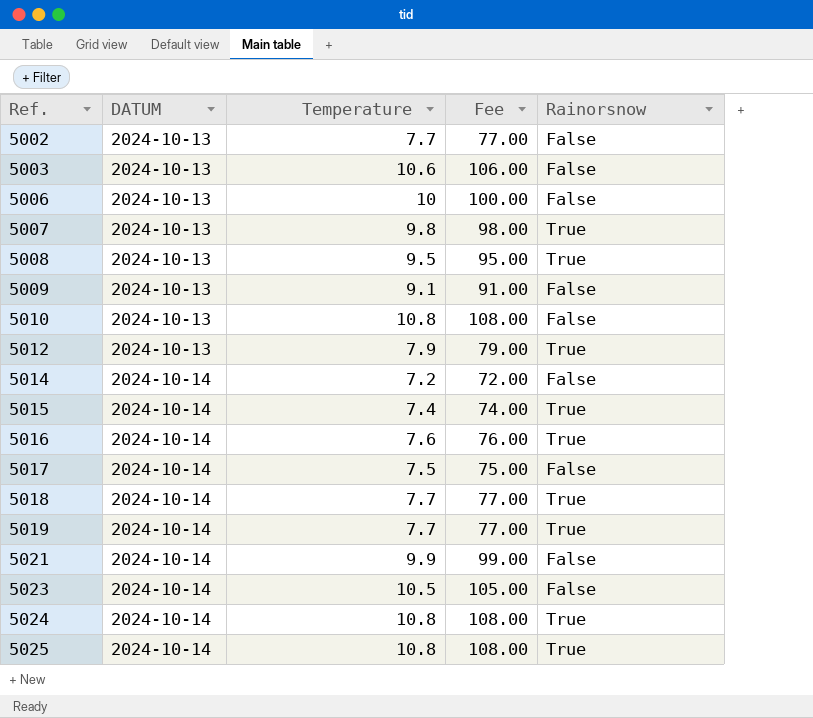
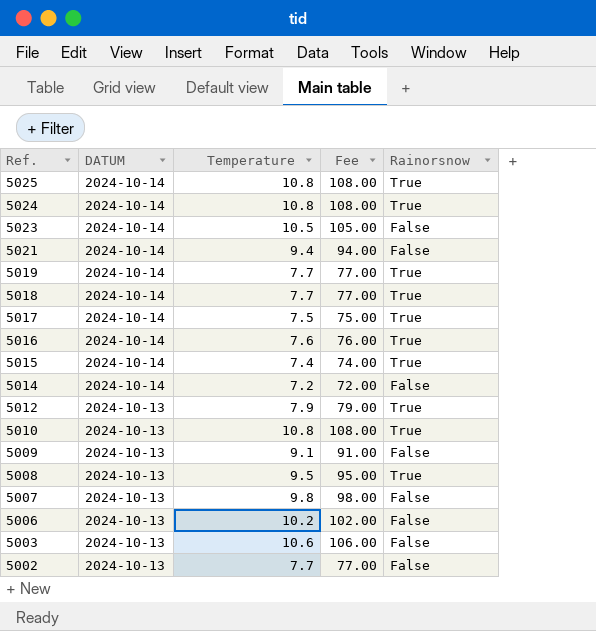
row order: Ref. ascending -> Ref. descending
5021 | Temperature: 9.9 -> 9.4
5021 | Fee: 99.00 -> 94.00
5017 | Rainorsnow: False -> True
5010 | Rainorsnow: False -> True
5007 | Rainorsnow: True -> False
5006 | Temperature: 10 -> 10.2
5006 | Fee: 100.00 -> 102.00

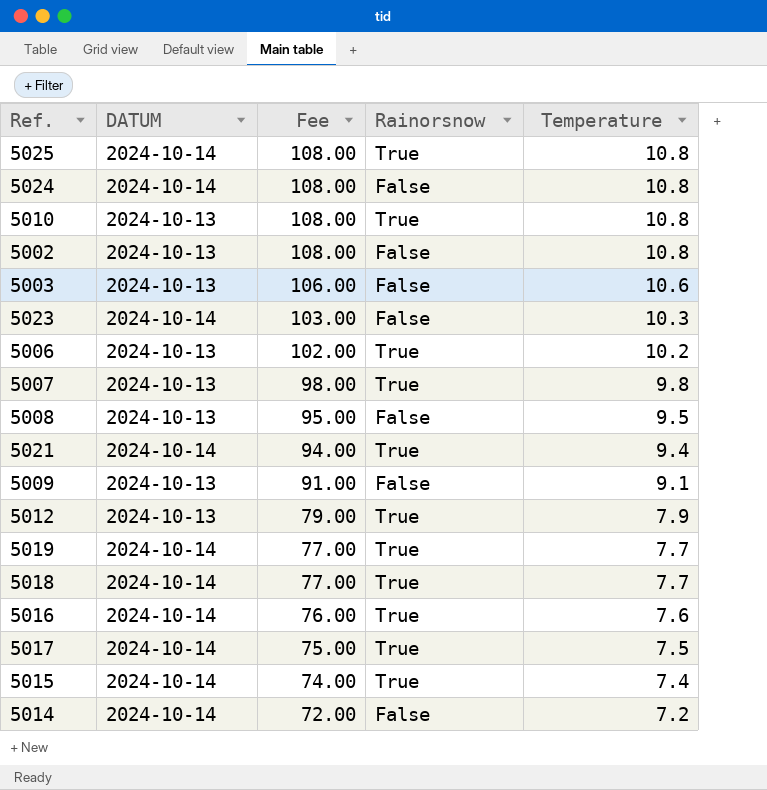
row order: Ref. descending -> Fee descending
column Temperature | position: 3 -> 5
5024 | Rainorsnow: True -> False
5002 | Fee: 77.00 -> 108.00
5002 | Temperature: 7.7 -> 10.8
5023 | Fee: 105.00 -> 103.00
5023 | Temperature: 10.5 -> 10.3
5006 | Rainorsnow: False -> True
5007 | Rainorsnow: False -> True
5008 | Rainorsnow: True -> False
5021 | Rainorsnow: False -> True

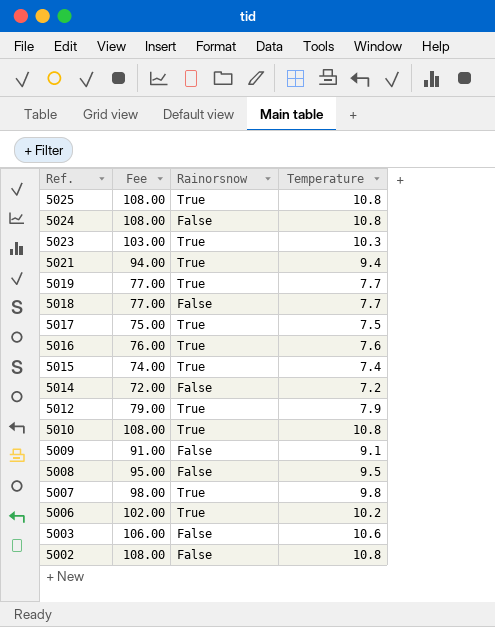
row order: Fee descending -> Ref. descending
column DATUM | position: 2 -> none
5023 | Rainorsnow: False -> True
5018 | Rainorsnow: True -> False

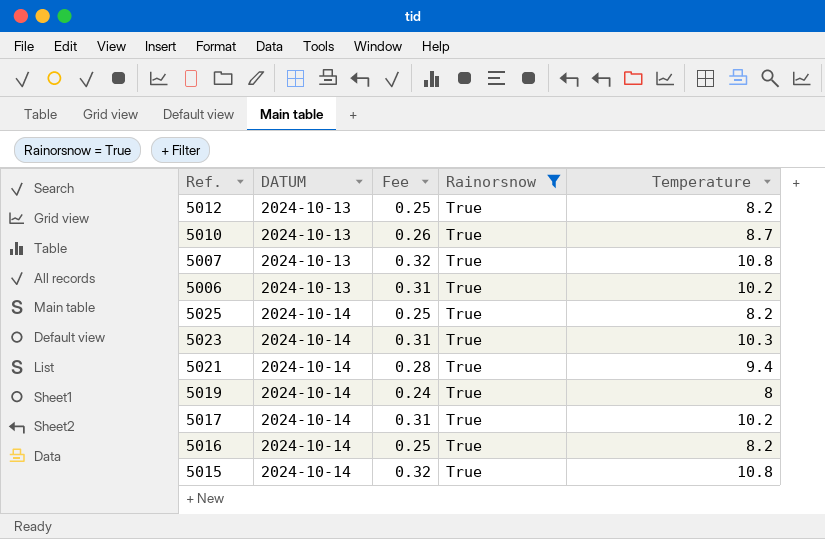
filter: none -> Rainorsnow = True
row order: Ref. descending -> DATUM ascending
column DATUM | position: none -> 2
column Fee | formula: [Temperature] * 10 -> [Temperature] * 0.03
5012 | Temperature: 7.9 -> 8.2
5010 | Temperature: 10.8 -> 8.7
5007 | Temperature: 9.8 -> 10.8
5025 | Temperature: 10.8 -> 8.2
5019 | Temperature: 7.7 -> 8
5017 | Temperature: 7.5 -> 10.2
5016 | Temperature: 7.6 -> 8.2
5015 | Temperature: 7.4 -> 10.8

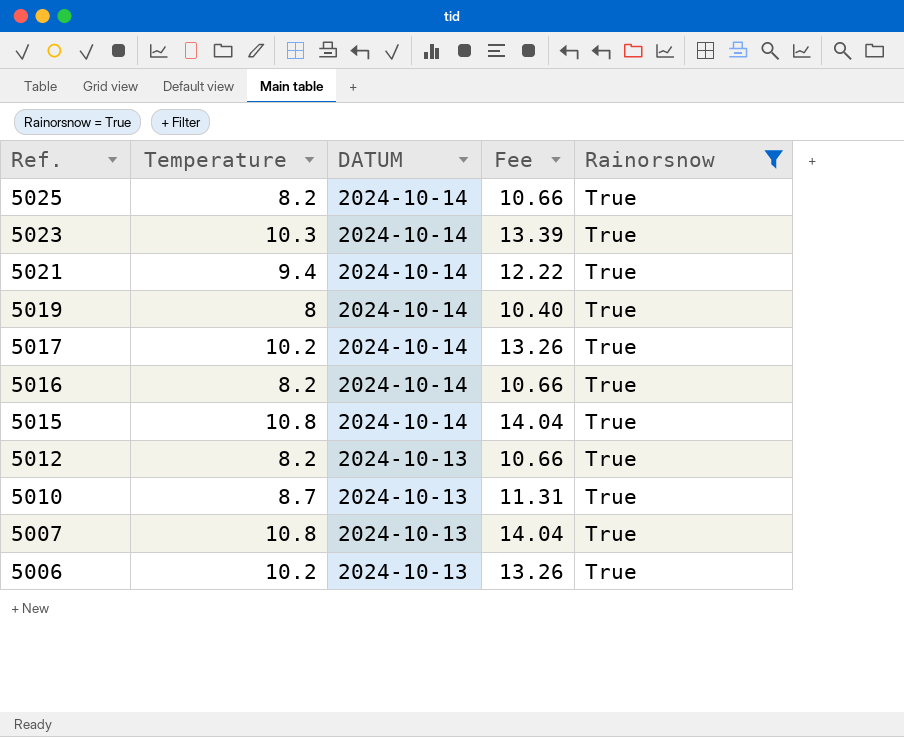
row order: DATUM ascending -> Ref. descending
column Temperature | position: 5 -> 2
column Fee | formula: [Temperature] * 0.03 -> [Temperature] * 1.3

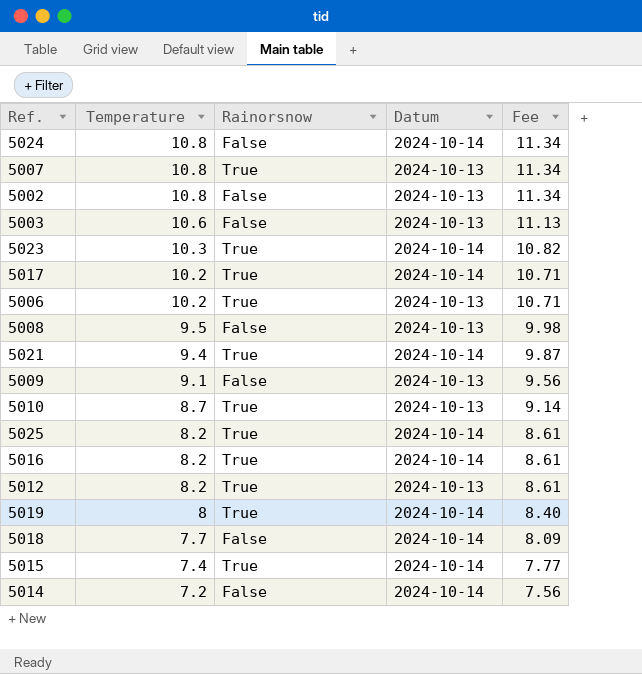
filter: Rainorsnow = True -> none
row order: Ref. descending -> Temperature descending
column Rainorsnow | position: 5 -> 3
column name: DATUM -> Datum
column Fee | formula: [Temperature] * 1.3 -> [Temperature] * 1.05
5015 | Temperature: 10.8 -> 7.4

